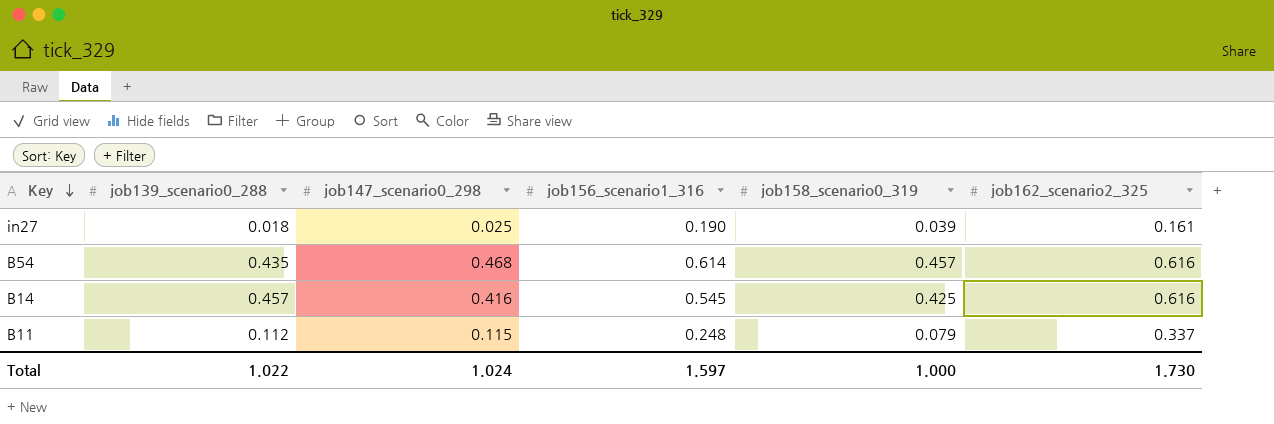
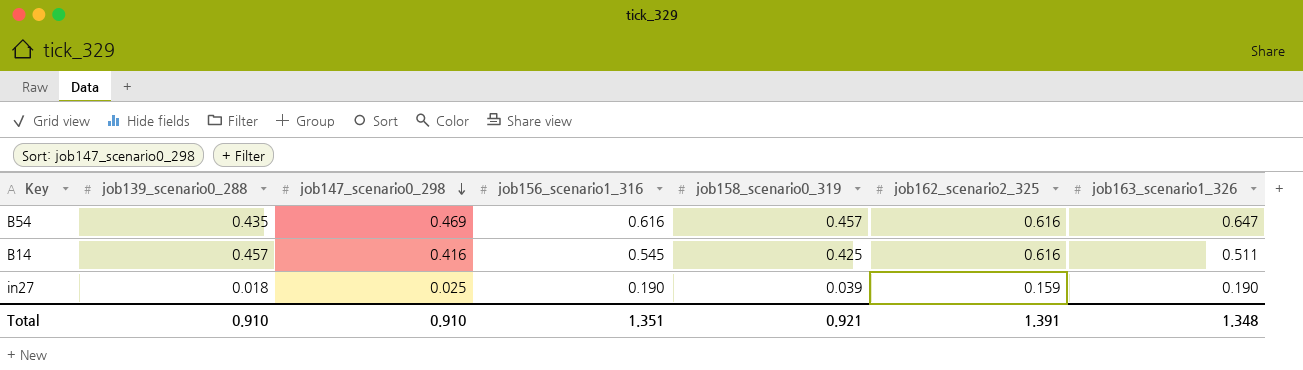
row order: Key descending -> job147_scenario0_298 descending
column job163_scenario1_326 | position: none -> 7
row B11: 0.112 | 0.115 | 0.248 | 0.079 | 0.337 -> none
B54 | job147_scenario0_298: 0.468 -> 0.469
B54 | job156_scenario1_316: 0.614 -> 0.616
in27 | job162_scenario2_325: 0.161 -> 0.159
Total | job139_scenario0_288: 1.022 -> 0.910
Total | job147_scenario0_298: 1.024 -> 0.910
Total | job156_scenario1_316: 1.597 -> 1.351
Total | job158_scenario0_319: 1.000 -> 0.921
Total | job162_scenario2_325: 1.730 -> 1.391

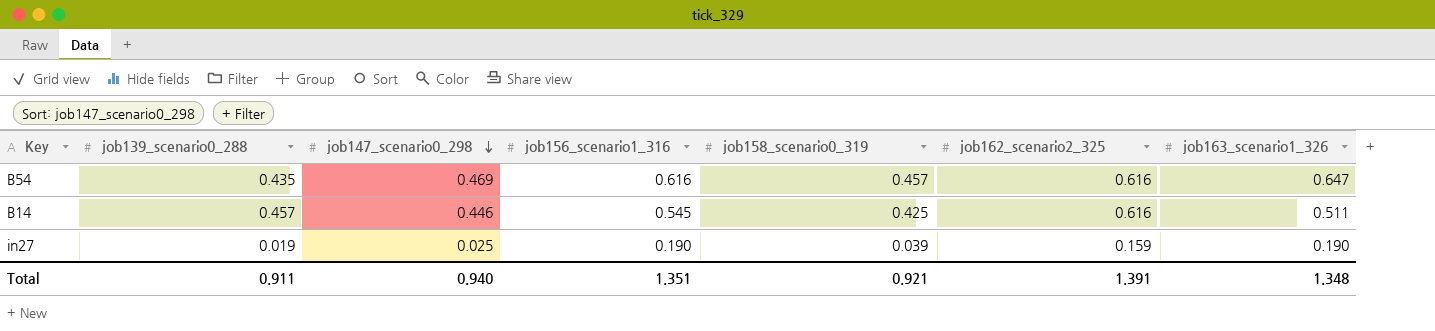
B14 | job147_scenario0_298: 0.416 -> 0.446
in27 | job139_scenario0_288: 0.018 -> 0.019
Total | job139_scenario0_288: 0.910 -> 0.911
Total | job147_scenario0_298: 0.910 -> 0.940

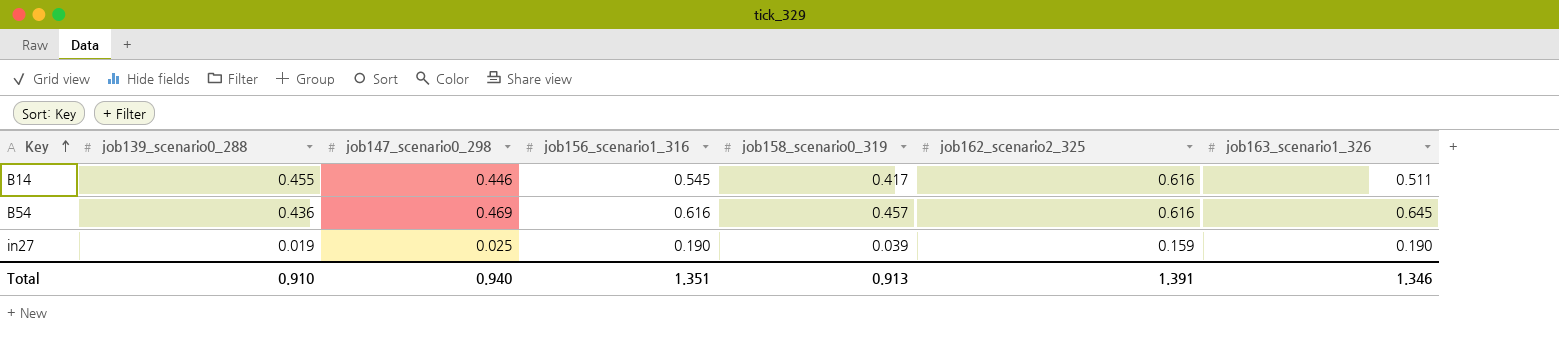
row order: job147_scenario0_298 descending -> Key ascending
B14 | job139_scenario0_288: 0.457 -> 0.455
B14 | job158_scenario0_319: 0.425 -> 0.417
B54 | job139_scenario0_288: 0.435 -> 0.436
B54 | job163_scenario1_326: 0.647 -> 0.645
Total | job139_scenario0_288: 0.911 -> 0.910
Total | job158_scenario0_319: 0.921 -> 0.913
Total | job163_scenario1_326: 1.348 -> 1.346

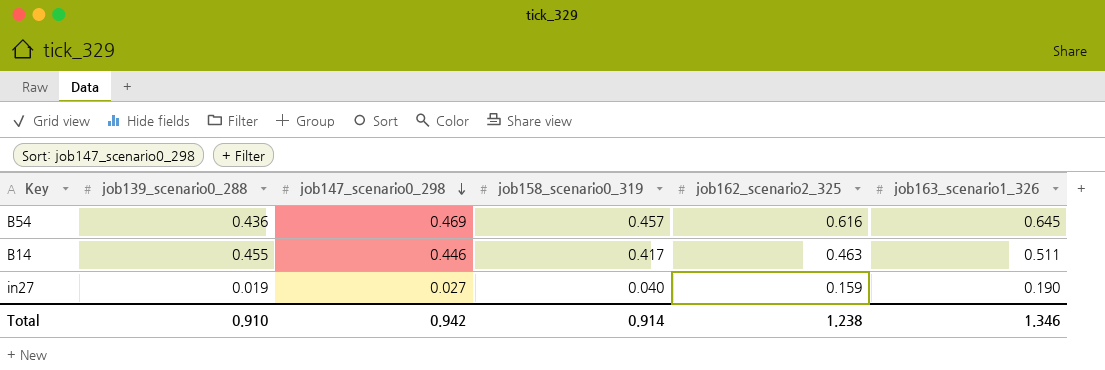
row order: Key ascending -> job147_scenario0_298 descending
column job156_scenario1_316 | position: 4 -> none
B14 | job162_scenario2_325: 0.616 -> 0.463
in27 | job147_scenario0_298: 0.025 -> 0.027
in27 | job158_scenario0_319: 0.039 -> 0.040
Total | job147_scenario0_298: 0.940 -> 0.942
Total | job158_scenario0_319: 0.913 -> 0.914
Total | job162_scenario2_325: 1.391 -> 1.238

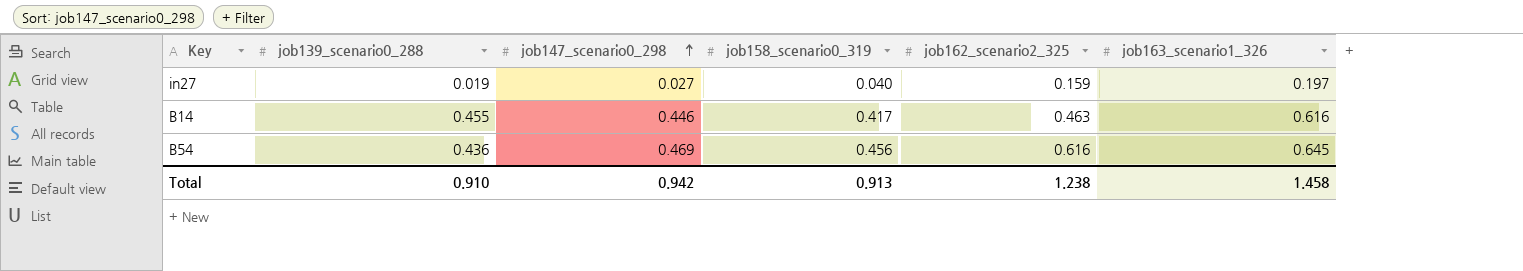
row order: job147_scenario0_298 descending -> job147_scenario0_298 ascending
in27 | job163_scenario1_326: 0.190 -> 0.197
B14 | job163_scenario1_326: 0.511 -> 0.616
B54 | job158_scenario0_319: 0.457 -> 0.456
Total | job158_scenario0_319: 0.914 -> 0.913
Total | job163_scenario1_326: 1.346 -> 1.458

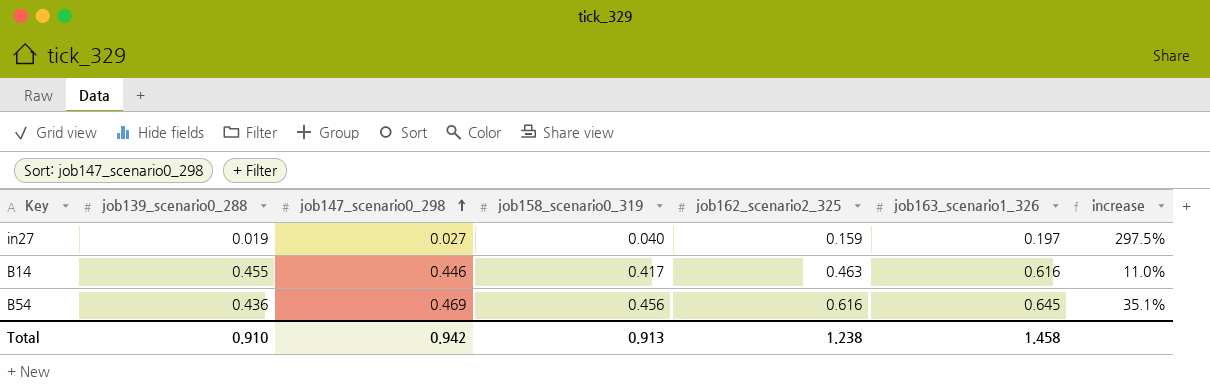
column increase | formula: none -> ([job162_scenario2_325] - [job158_scenario0_319]) / [job158_scenario0_319]

